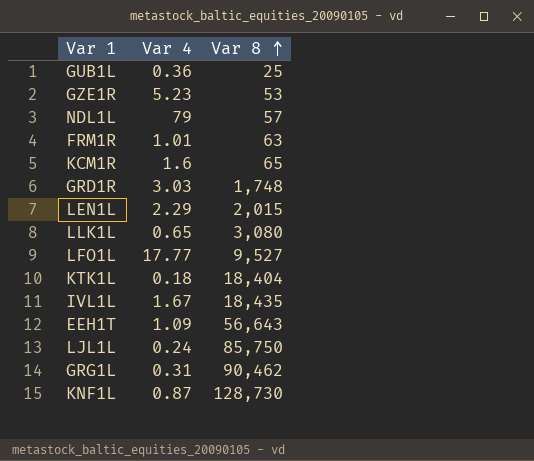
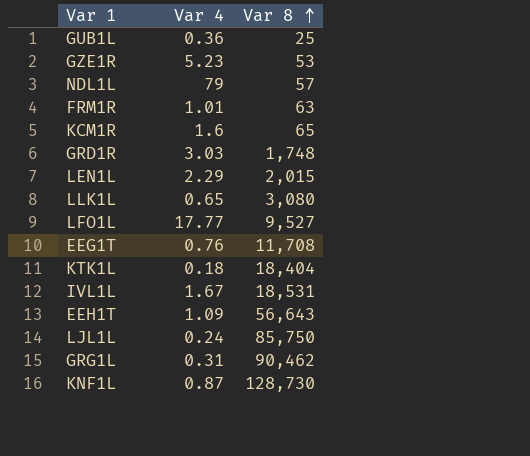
row EEG1T: none -> 0.76 | 11,708
IVL1L | Var 8: 18,435 -> 18,531

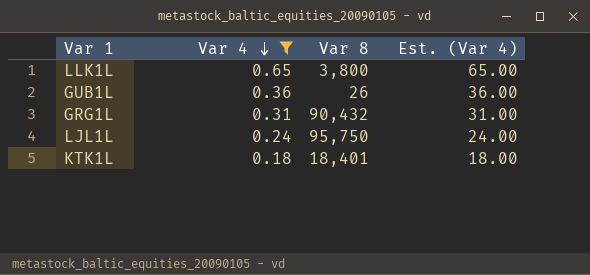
filter: none -> Var 4 <= 0.65
row order: Var 8 ascending -> Var 4 descending
column Est. (Var 4) | formula: none -> [Var 4] * 100
LLK1L | Var 8: 3,080 -> 3,800
GUB1L | Var 8: 25 -> 26
GRG1L | Var 8: 90,462 -> 90,432
LJL1L | Var 8: 85,750 -> 95,750
KTK1L | Var 8: 18,404 -> 18,401

